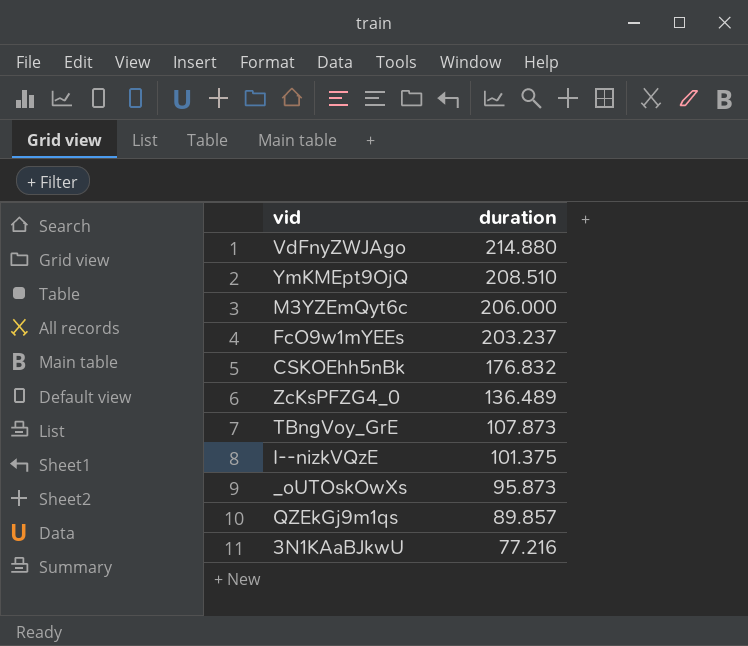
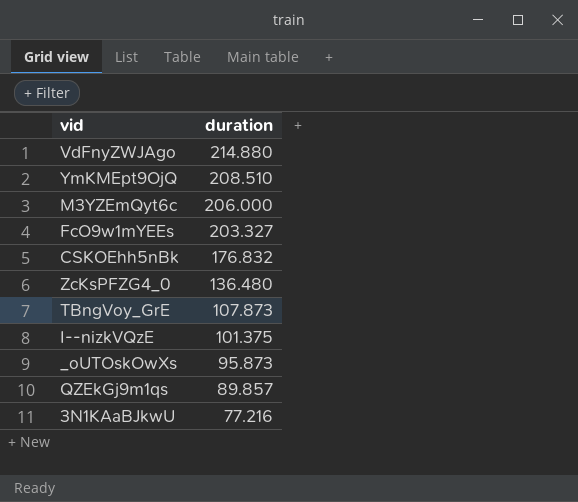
FcO9w1mYEEs | duration: 203.237 -> 203.327
ZcKsPFZG4_0 | duration: 136.489 -> 136.480

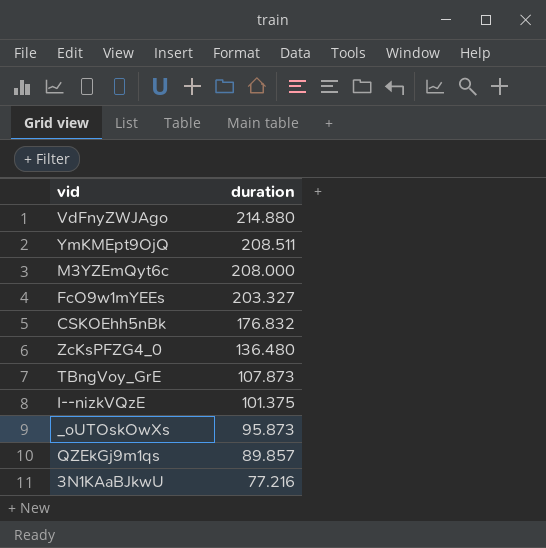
YmKMEpt9OjQ | duration: 208.510 -> 208.511
M3YZEmQyt6c | duration: 206.000 -> 208.000

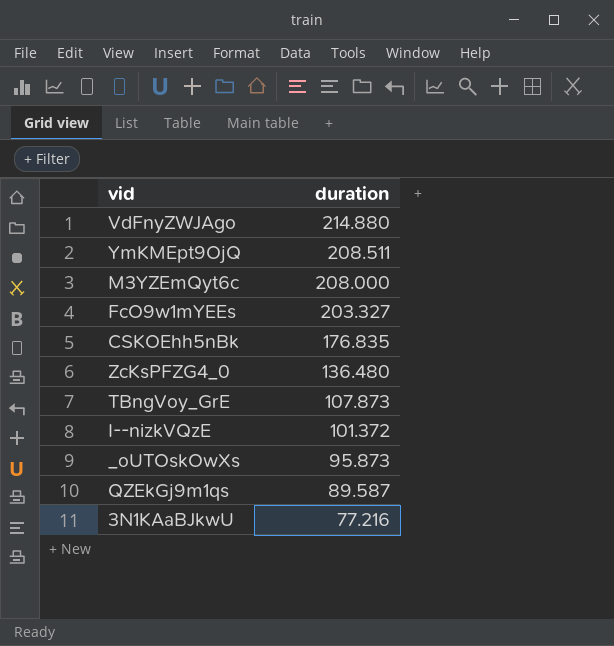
CSKOEhh5nBk | duration: 176.832 -> 176.835
I--nizkVQzE | duration: 101.375 -> 101.372
QZEkGj9m1qs | duration: 89.857 -> 89.587

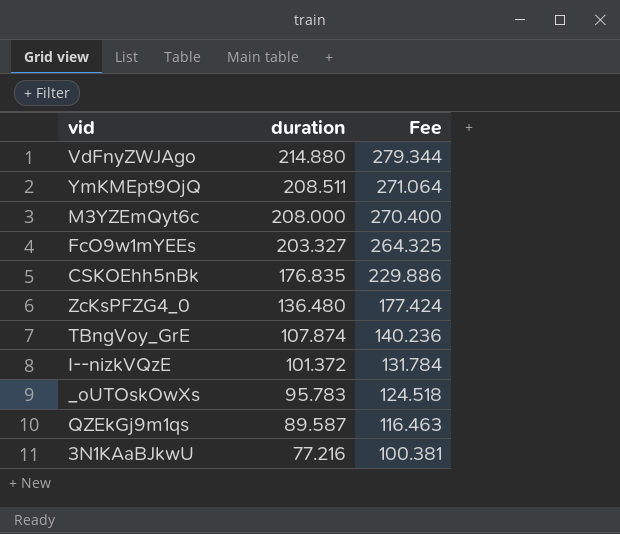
column Fee | formula: none -> [duration] * 1.3
TBngVoy_GrE | duration: 107.873 -> 107.874
_oUTOskOwXs | duration: 95.873 -> 95.783

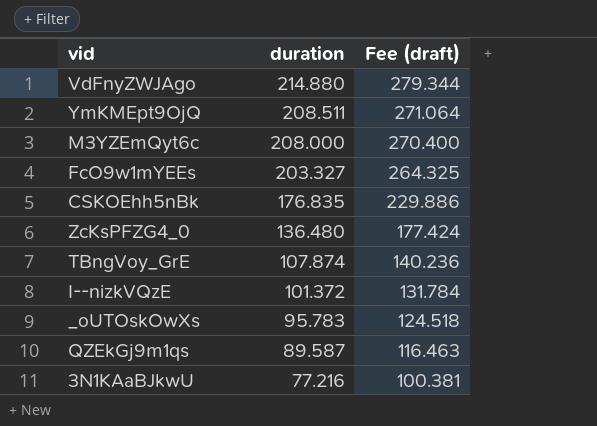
column name: Fee -> Fee (draft)

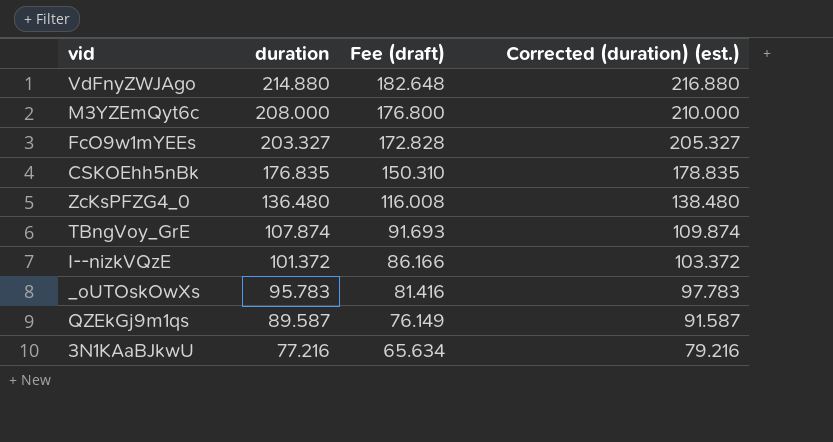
column Fee (draft) | formula: [duration] * 1.3 -> [duration] * 0.85
column Corrected (duration) (est.) | formula: none -> [duration] + 2
row YmKMEpt9OjQ: 208.511 | 271.064 -> none

